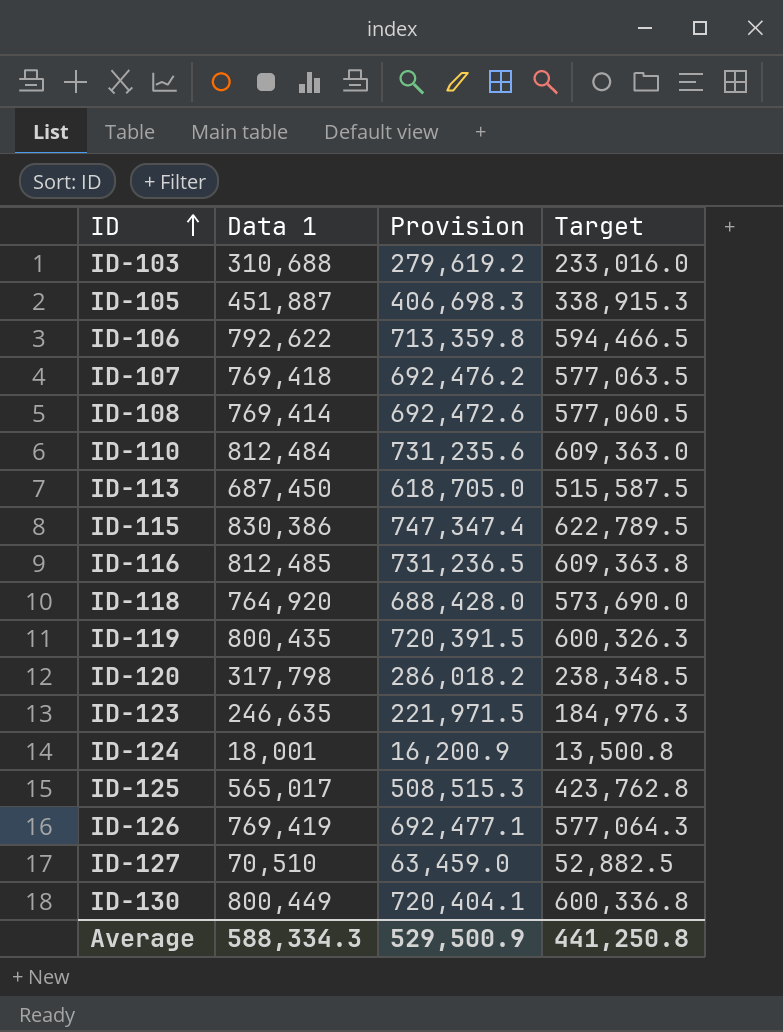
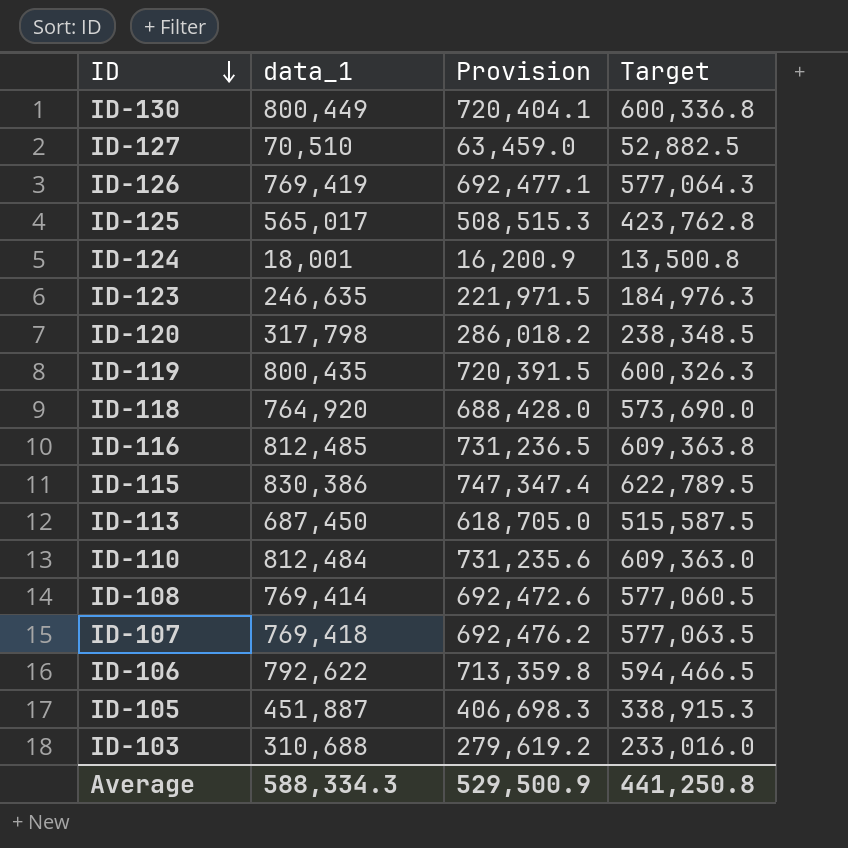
row order: ID ascending -> ID descending
column name: Data 1 -> data_1

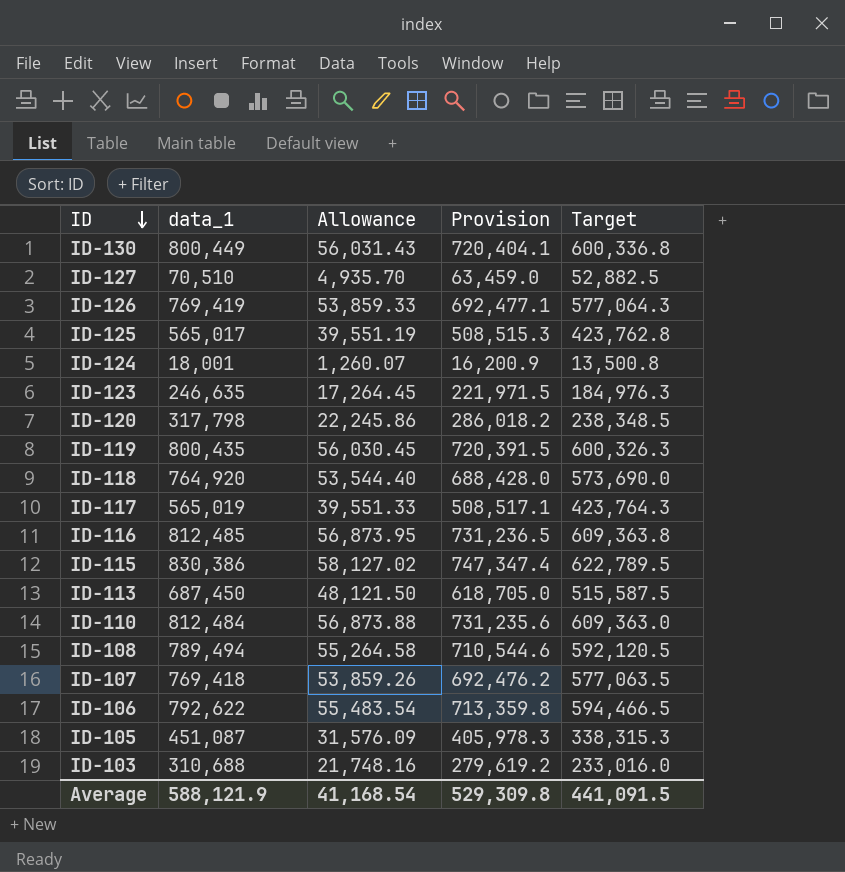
column Allowance | formula: none -> [data_1] * 0.07
row ID-117: none -> 565,019 | 39,551.33 | 508,517.1 | 423,764.3
ID-108 | data_1: 769,414 -> 789,494
ID-108 | Provision: 692,472.6 -> 710,544.6
ID-108 | Target: 577,060.5 -> 592,120.5
ID-105 | data_1: 451,887 -> 451,087
ID-105 | Provision: 406,698.3 -> 405,978.3
ID-105 | Target: 338,915.3 -> 338,315.3
Average | data_1: 588,334.3 -> 588,121.9
Average | Provision: 529,500.9 -> 529,309.8
Average | Target: 441,250.8 -> 441,091.5

